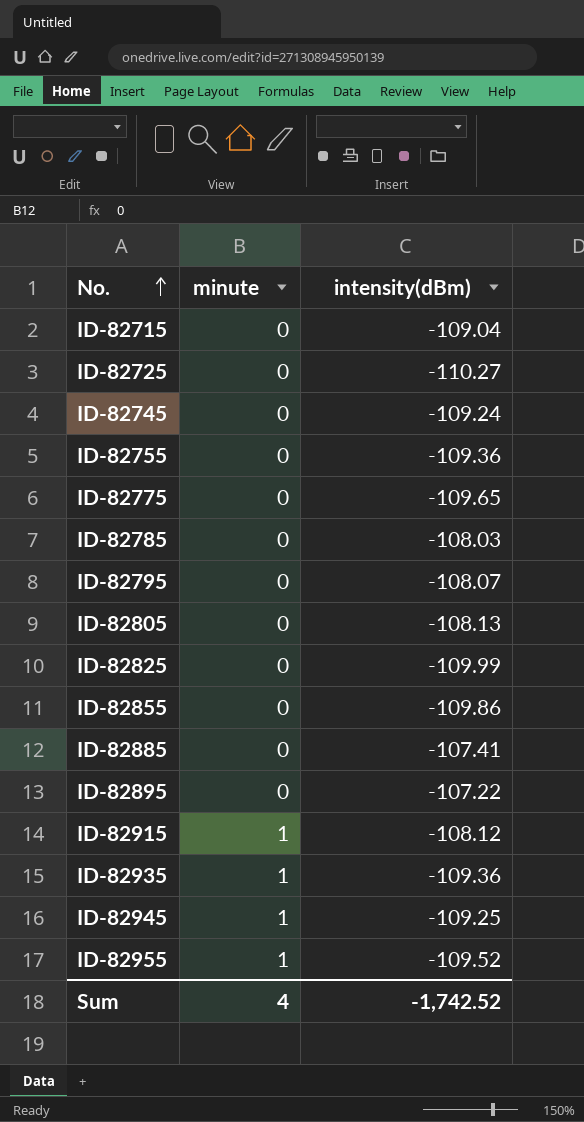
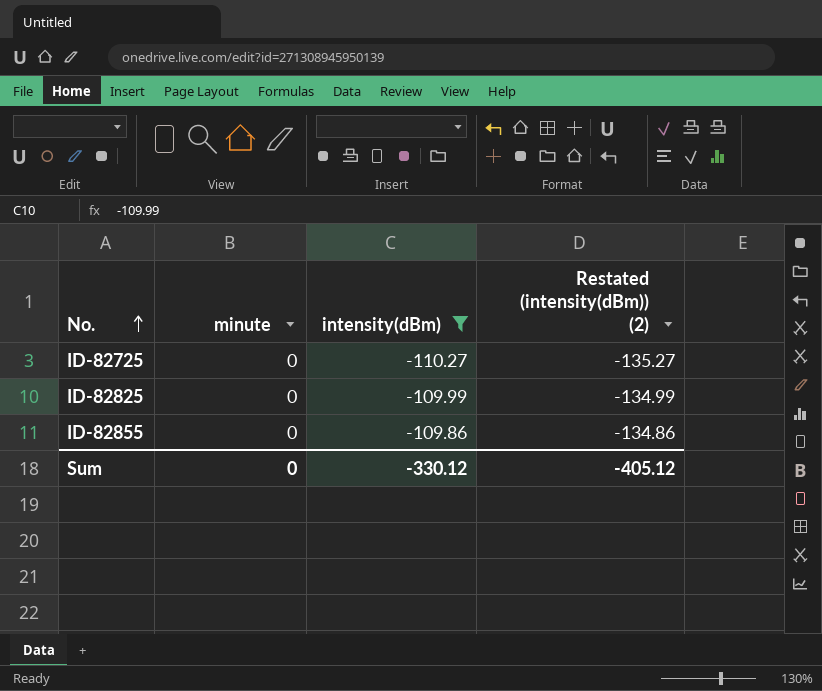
filter: none -> intensity(dBm) <= -109.86
column Restated (intensity(dBm)) (2) | formula: none -> [intensity(dBm)] - 25
Sum | minute: 4 -> 0
Sum | intensity(dBm): -1,742.52 -> -330.12

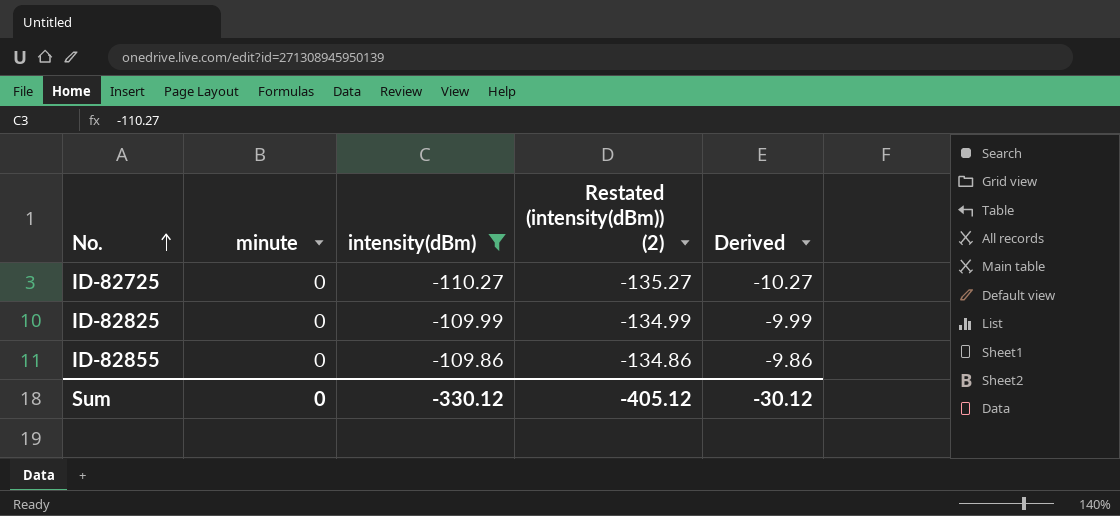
column Derived | formula: none -> [intensity(dBm)] + 100

